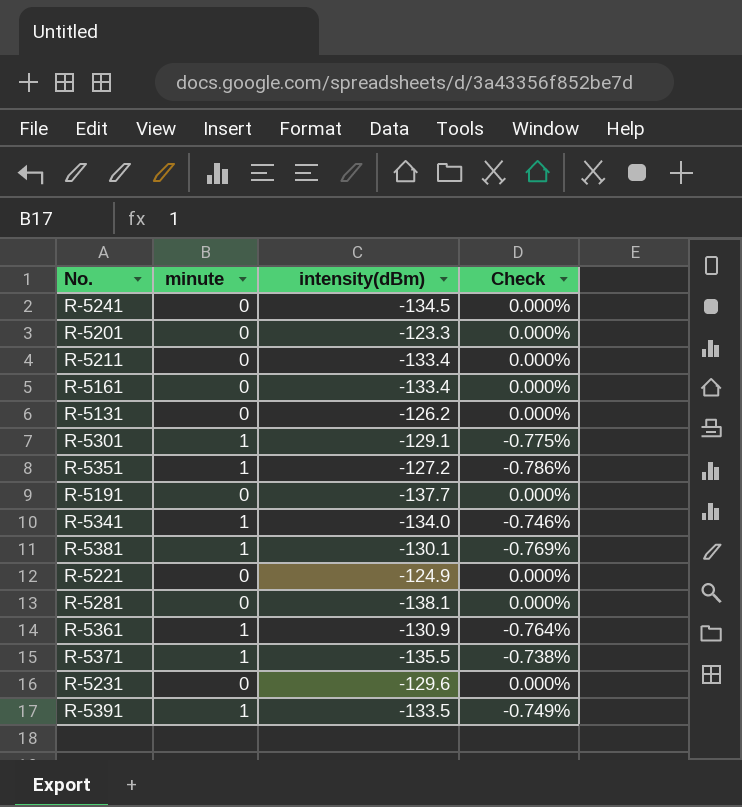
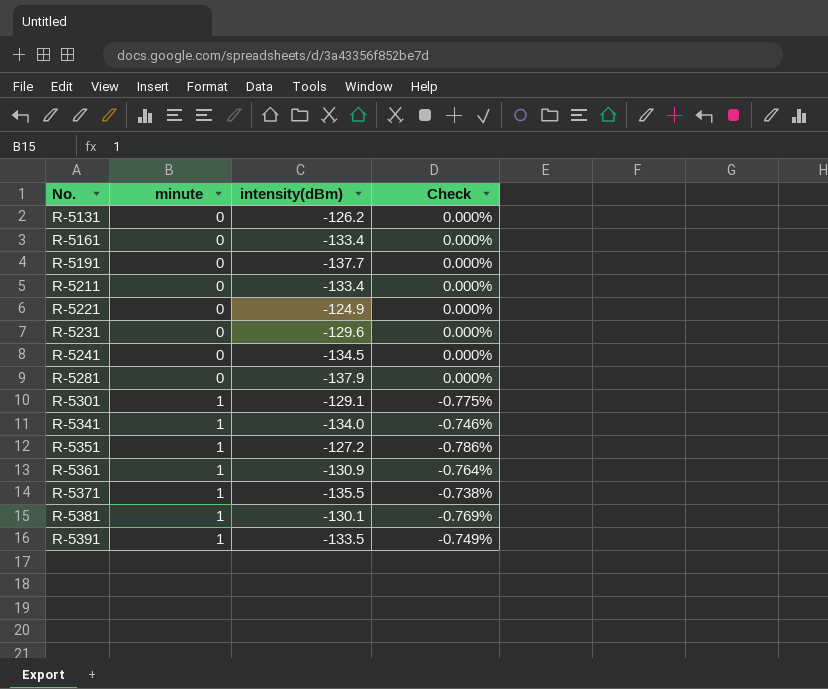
row order: none -> No. ascending
row R-5201: 0 | -123.3 | 0.000% -> none
R-5281 | intensity(dBm): -138.1 -> -137.9

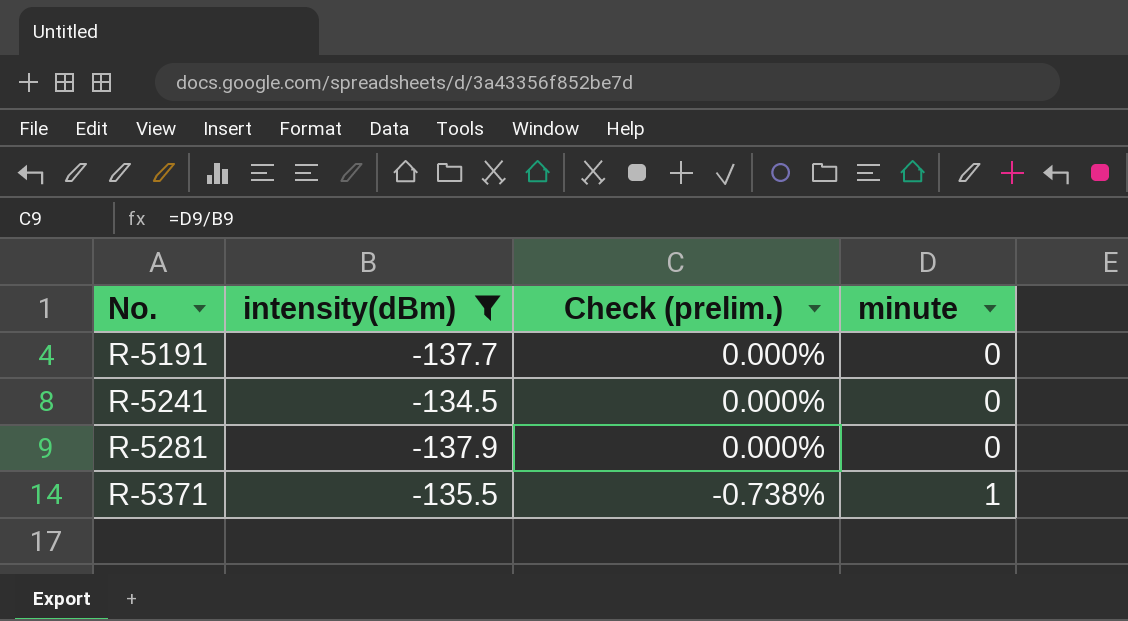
filter: none -> intensity(dBm) <= -134.5
column name: Check -> Check (prelim.)
column minute | position: 2 -> 4

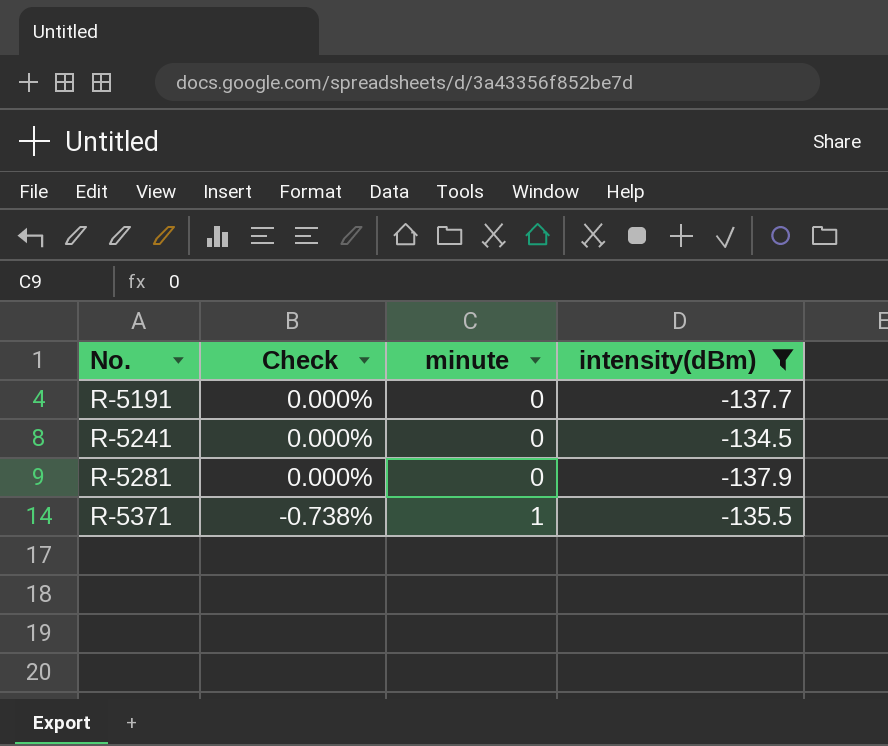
column name: Check (prelim.) -> Check
column intensity(dBm) | position: 2 -> 4

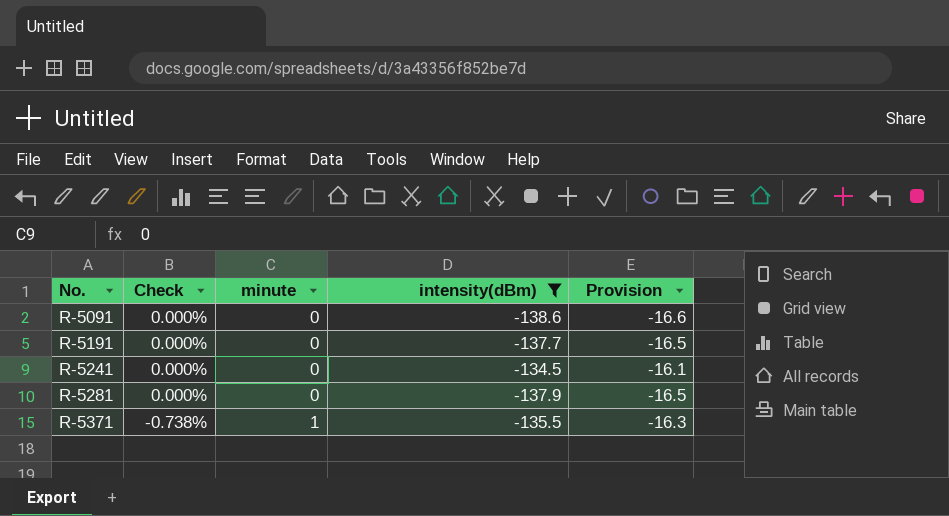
column Provision | formula: none -> [intensity(dBm)] * 0.12
row R-5091: none -> 0.000% | 0 | -138.6 | -16.6

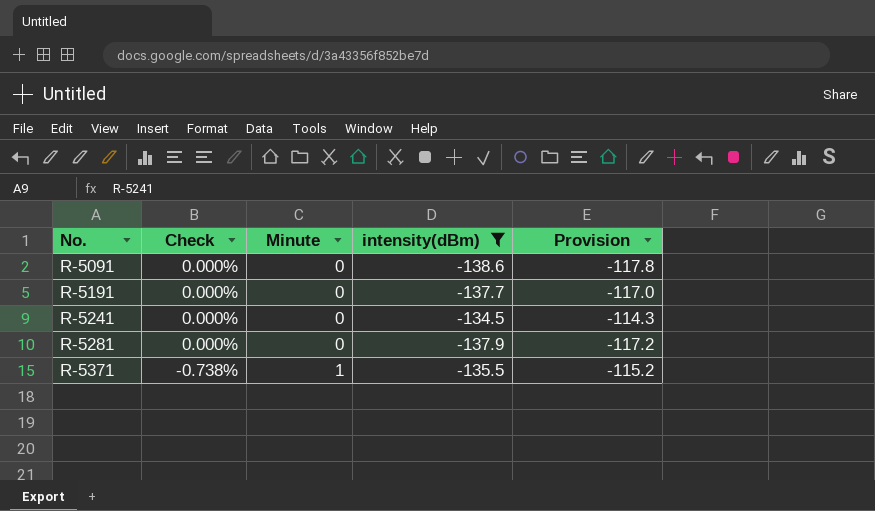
column name: minute -> Minute
column Provision | formula: [intensity(dBm)] * 0.12 -> [intensity(dBm)] * 0.85

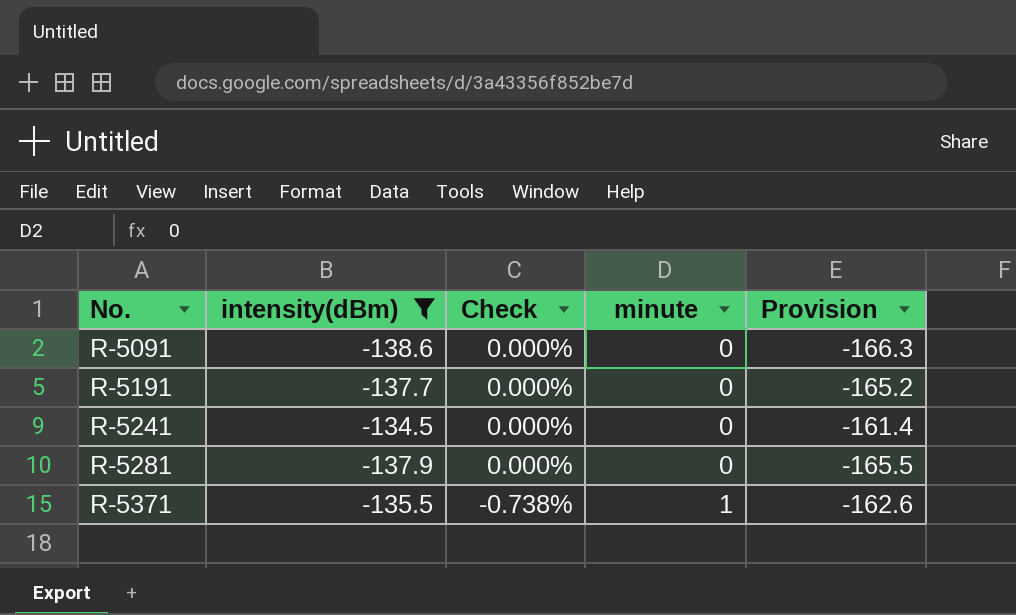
column intensity(dBm) | position: 4 -> 2
column name: Minute -> minute
column Provision | formula: [intensity(dBm)] * 0.85 -> [intensity(dBm)] * 1.2

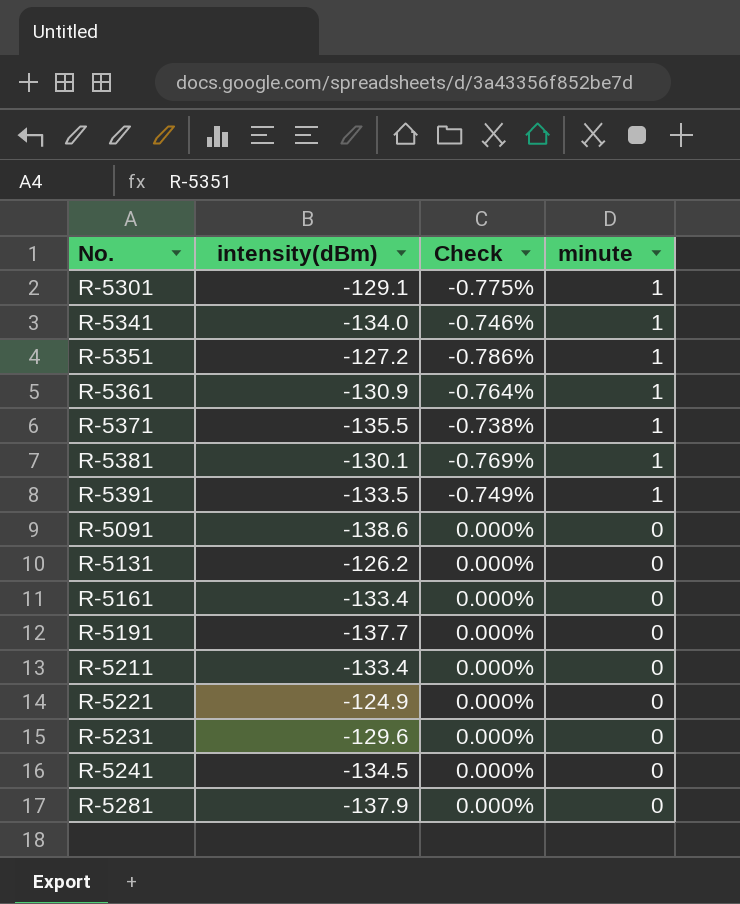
filter: intensity(dBm) <= -134.5 -> none
row order: No. ascending -> minute descending
column Provision | formula: [intensity(dBm)] * 1.2 -> none

